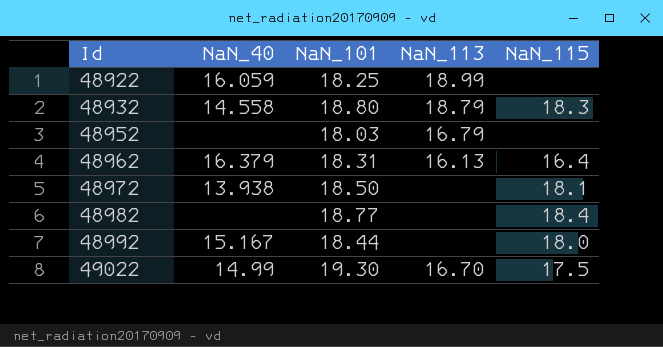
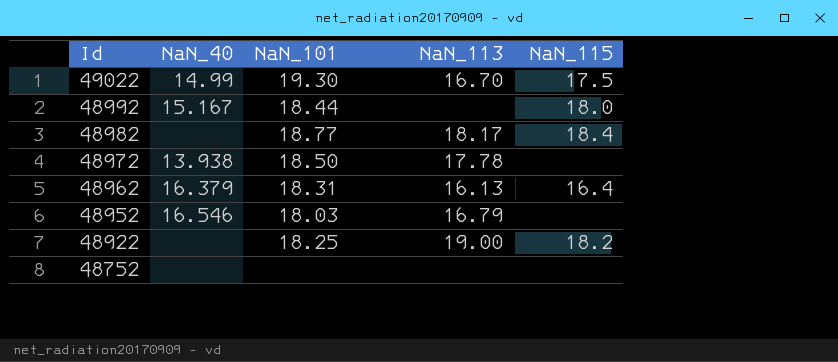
row order: Id ascending -> Id descending
row 48932: 14.558 | 18.80 | 18.79 | 18.3 -> none
48982 | NaN_113: none -> 18.17
48972 | NaN_113: none -> 17.78
48972 | NaN_115: 18.1 -> none
48952 | NaN_40: none -> 16.546
48922 | NaN_40: 16.059 -> none
48922 | NaN_113: 18.99 -> 19.00
48922 | NaN_115: none -> 18.2
row 48752: none -> none | none | none | none

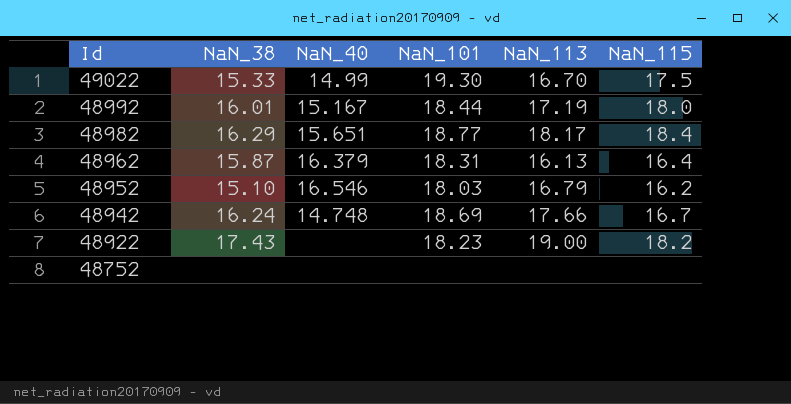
column NaN_38 | position: none -> 2
row 48972: 13.938 | 18.50 | 17.78 | none -> none
48992 | NaN_113: none -> 17.19
48982 | NaN_40: none -> 15.651
48952 | NaN_115: none -> 16.2
row 48942: none -> 16.24 | 14.748 | 18.69 | 17.66 | 16.7
48922 | NaN_101: 18.25 -> 18.23

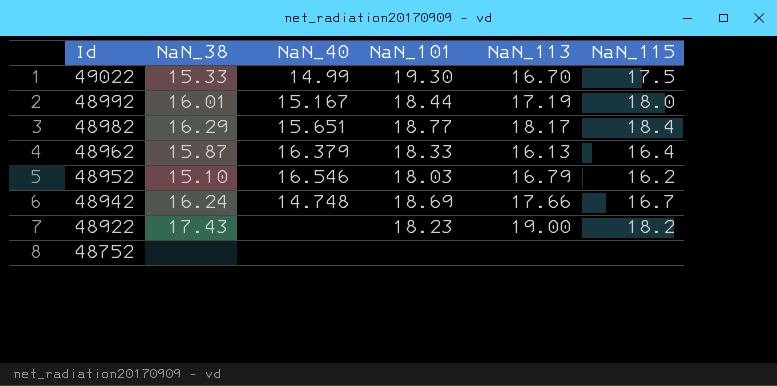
48962 | NaN_101: 18.31 -> 18.33

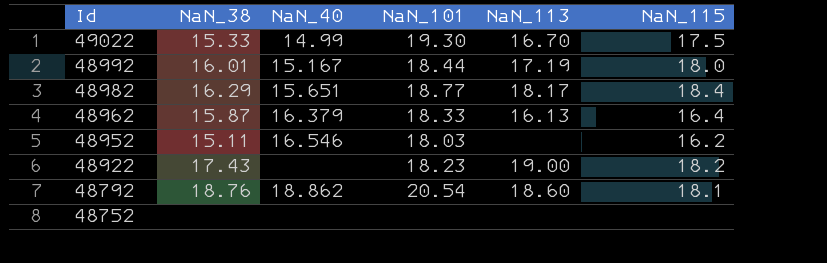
row 48942: 16.24 | 14.748 | 18.69 | 17.66 | 16.7 -> none
48952 | NaN_38: 15.10 -> 15.11
48952 | NaN_113: 16.79 -> none
row 48792: none -> 18.76 | 18.862 | 20.54 | 18.60 | 18.1

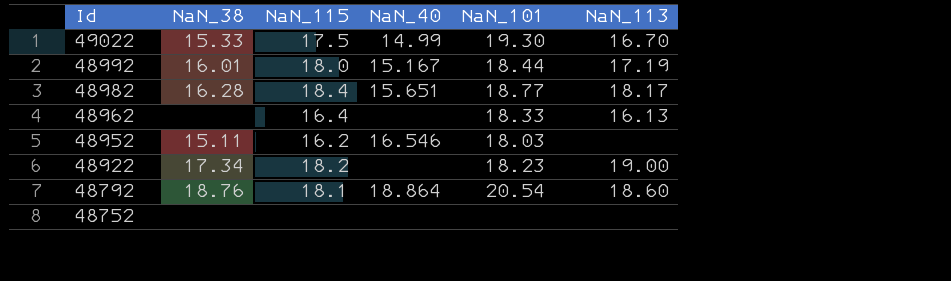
column NaN_115 | position: 6 -> 3
48982 | NaN_38: 16.29 -> 16.28
48962 | NaN_38: 15.87 -> none
48962 | NaN_40: 16.379 -> none
48922 | NaN_38: 17.43 -> 17.34
48792 | NaN_40: 18.862 -> 18.864

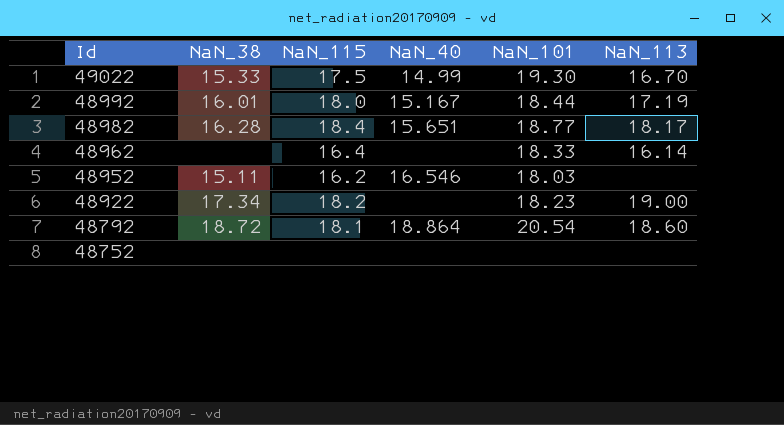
48962 | NaN_113: 16.13 -> 16.14
48792 | NaN_38: 18.76 -> 18.72

